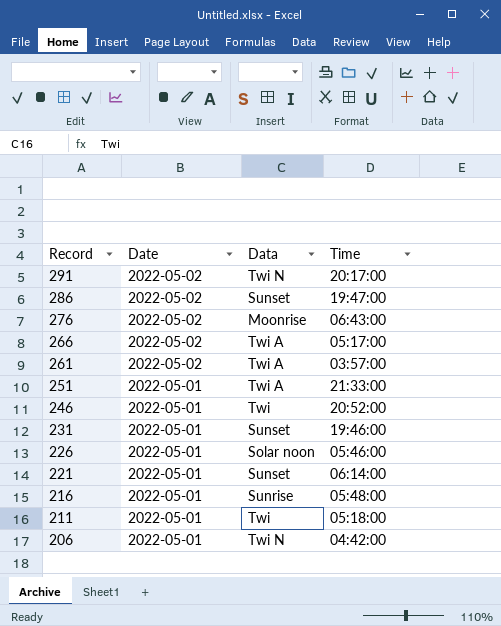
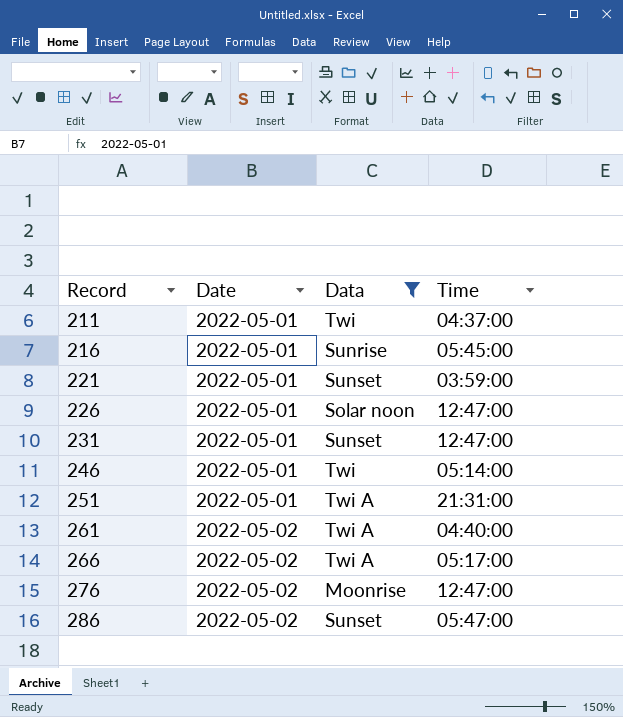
filter: none -> Data != Twi N
row order: Record descending -> Record ascending
211 | Time: 05:18:00 -> 04:37:00
216 | Time: 05:48:00 -> 05:45:00
221 | Time: 06:14:00 -> 03:59:00
226 | Time: 05:46:00 -> 12:47:00
231 | Time: 19:46:00 -> 12:47:00
246 | Time: 20:52:00 -> 05:14:00
251 | Time: 21:33:00 -> 21:31:00
261 | Time: 03:57:00 -> 04:40:00
276 | Time: 06:43:00 -> 12:47:00
286 | Time: 19:47:00 -> 05:47:00

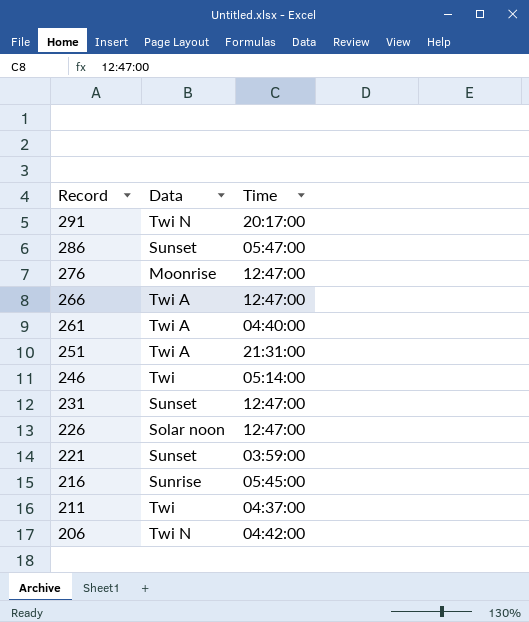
filter: Data != Twi N -> none
row order: Record ascending -> Record descending
column Date | position: 2 -> none
266 | Time: 05:17:00 -> 12:47:00

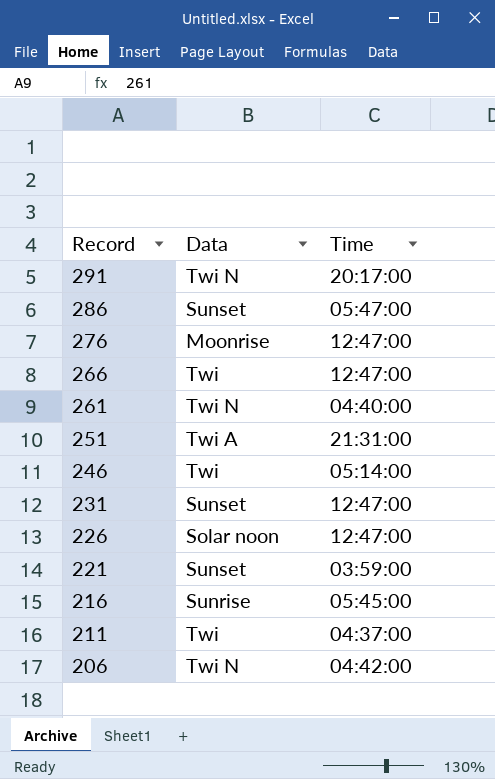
266 | Data: Twi A -> Twi
261 | Data: Twi A -> Twi N

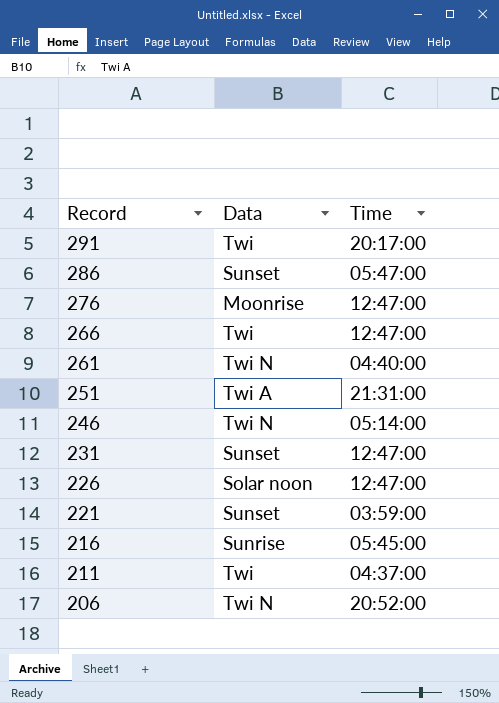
291 | Data: Twi N -> Twi
246 | Data: Twi -> Twi N
206 | Time: 04:42:00 -> 20:52:00

